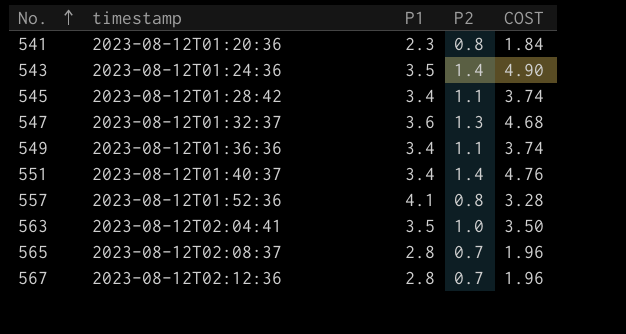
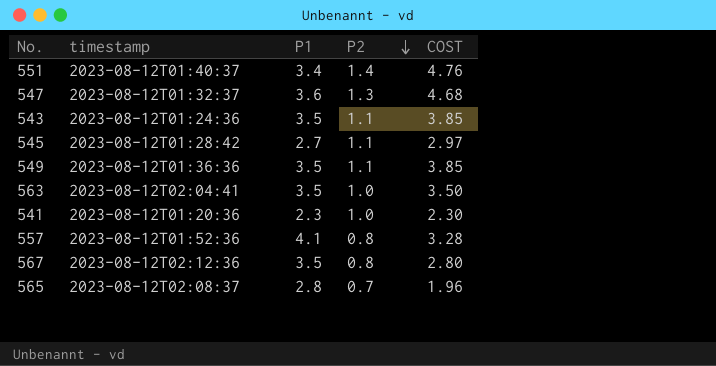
row order: No. ascending -> P2 descending
543 | P2: 1.4 -> 1.1
543 | COST: 4.90 -> 3.85
545 | P1: 3.4 -> 2.7
545 | COST: 3.74 -> 2.97
549 | P1: 3.4 -> 3.5
549 | COST: 3.74 -> 3.85
541 | P2: 0.8 -> 1.0
541 | COST: 1.84 -> 2.30
567 | P1: 2.8 -> 3.5
567 | P2: 0.7 -> 0.8
567 | COST: 1.96 -> 2.80

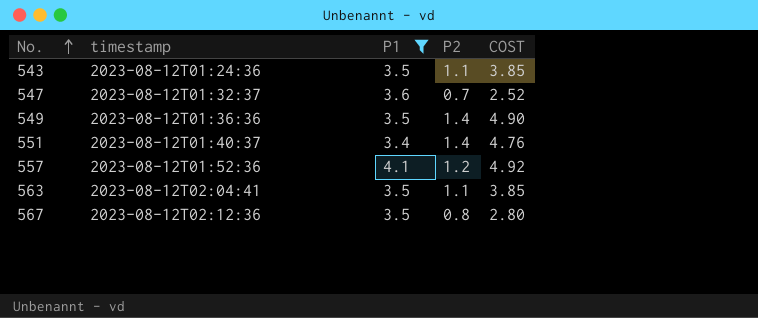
filter: none -> P1 >= 3.4
row order: P2 descending -> No. ascending
547 | P2: 1.3 -> 0.7
547 | COST: 4.68 -> 2.52
549 | P2: 1.1 -> 1.4
549 | COST: 3.85 -> 4.90
557 | P2: 0.8 -> 1.2
557 | COST: 3.28 -> 4.92
563 | P2: 1.0 -> 1.1
563 | COST: 3.50 -> 3.85

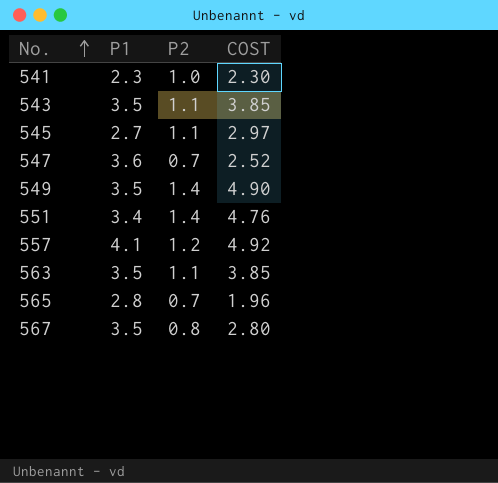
filter: P1 >= 3.4 -> none
column timestamp | position: 2 -> none

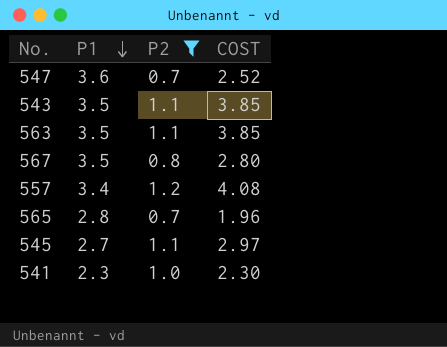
filter: none -> P2 != 1.4
row order: No. ascending -> P1 descending
557 | P1: 4.1 -> 3.4
557 | COST: 4.92 -> 4.08

